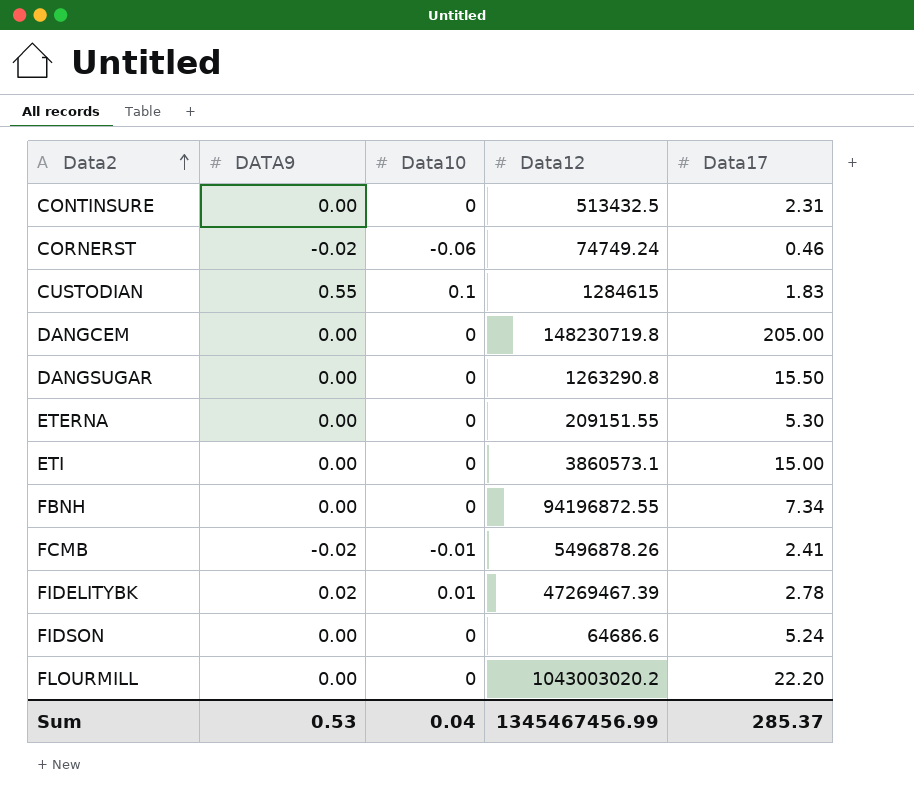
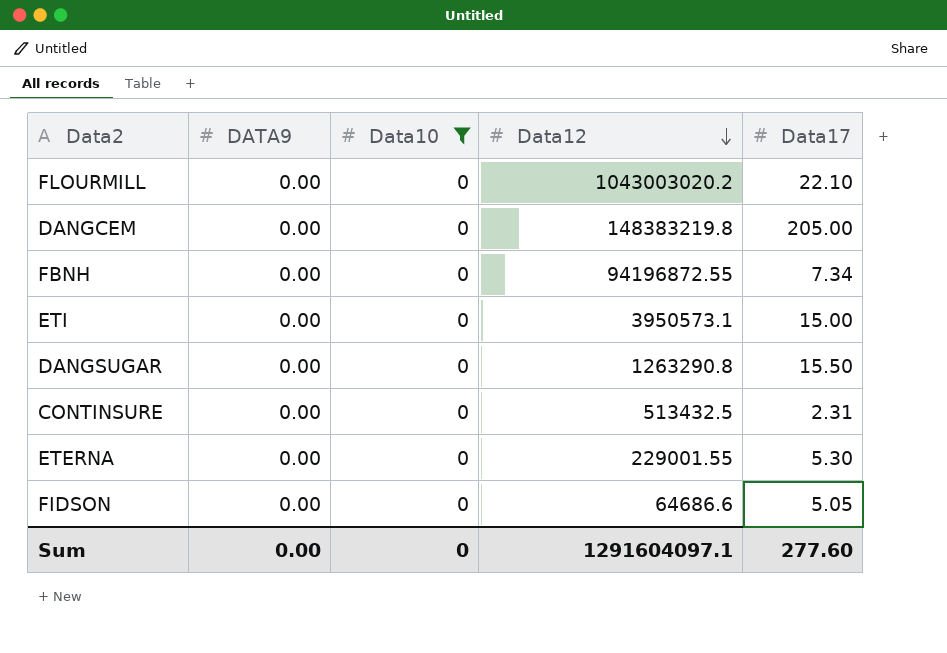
filter: none -> Data10 = 0
row order: Data2 ascending -> Data12 descending
FLOURMILL | Data17: 22.20 -> 22.10
DANGCEM | Data12: 148230719.8 -> 148383219.8
ETI | Data12: 3860573.1 -> 3950573.1
ETERNA | Data12: 209151.55 -> 229001.55
FIDSON | Data17: 5.24 -> 5.05
Sum | DATA9: 0.53 -> 0.00
Sum | Data10: 0.04 -> 0
Sum | Data12: 1345467456.99 -> 1291604097.1
Sum | Data17: 285.37 -> 277.60

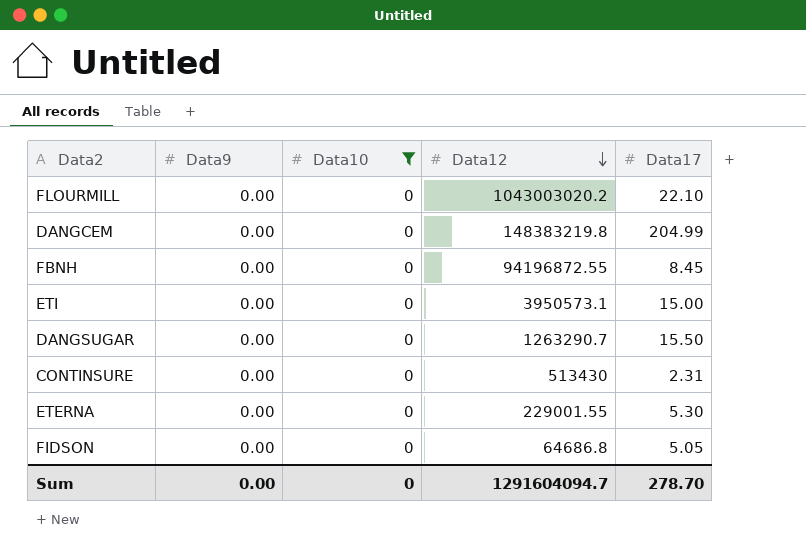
column name: DATA9 -> Data9
DANGCEM | Data17: 205.00 -> 204.99
FBNH | Data17: 7.34 -> 8.45
DANGSUGAR | Data12: 1263290.8 -> 1263290.7
CONTINSURE | Data12: 513432.5 -> 513430
FIDSON | Data12: 64686.6 -> 64686.8
Sum | Data12: 1291604097.1 -> 1291604094.7
Sum | Data17: 277.60 -> 278.70

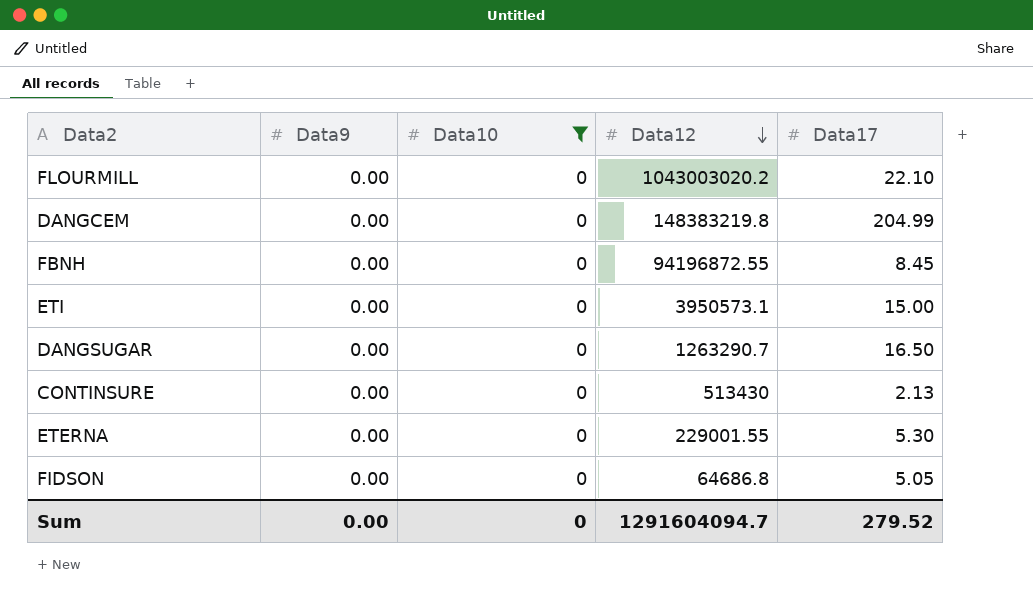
DANGSUGAR | Data17: 15.50 -> 16.50
CONTINSURE | Data17: 2.31 -> 2.13
Sum | Data17: 278.70 -> 279.52

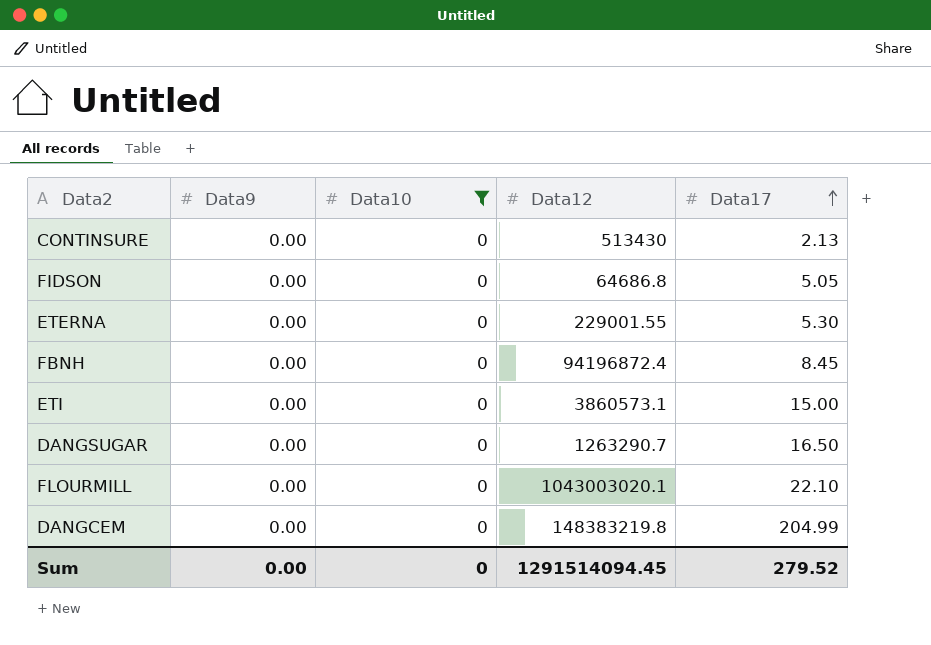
row order: Data12 descending -> Data17 ascending
FBNH | Data12: 94196872.55 -> 94196872.4
ETI | Data12: 3950573.1 -> 3860573.1
FLOURMILL | Data12: 1043003020.2 -> 1043003020.1
Sum | Data12: 1291604094.7 -> 1291514094.45

